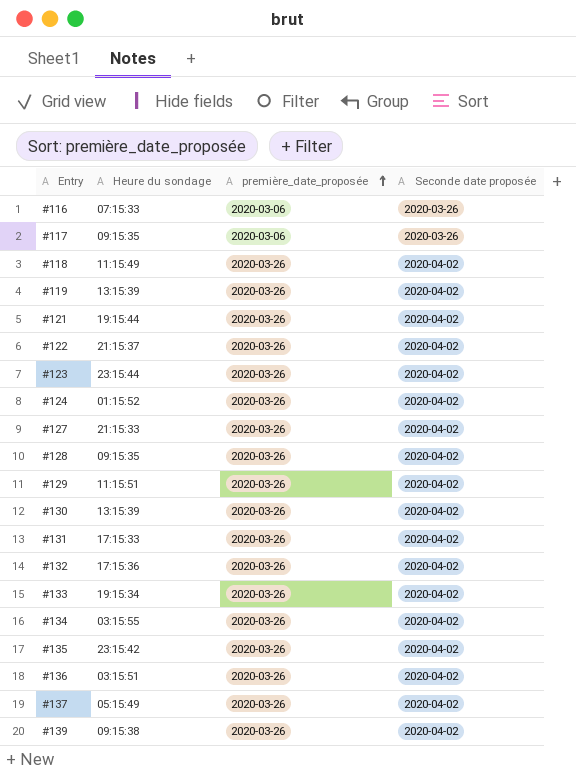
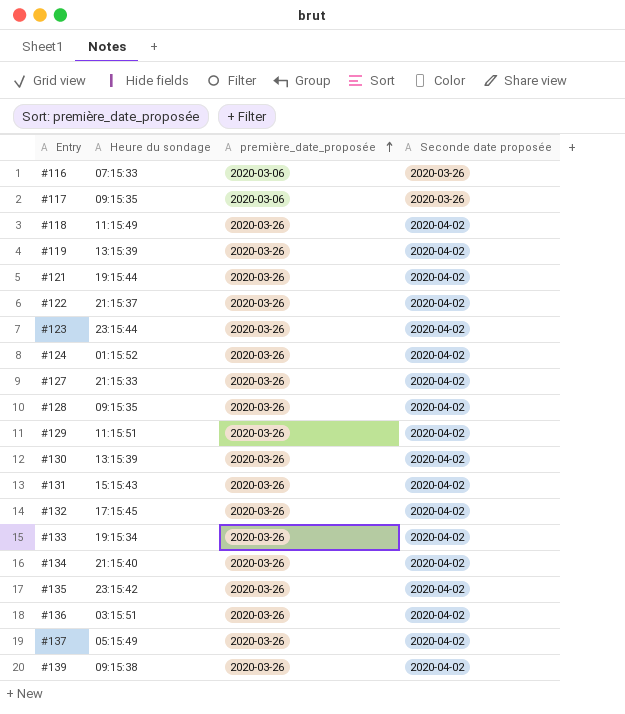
#131 | Heure du sondage: 17:15:33 -> 15:15:43
#132 | Heure du sondage: 17:15:36 -> 17:15:45
#134 | Heure du sondage: 03:15:55 -> 21:15:40

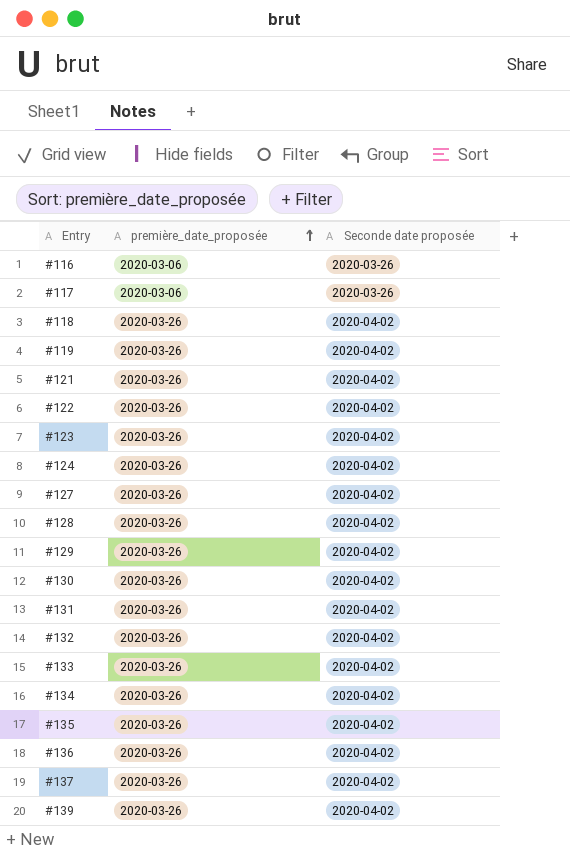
column Heure du sondage | position: 2 -> none

